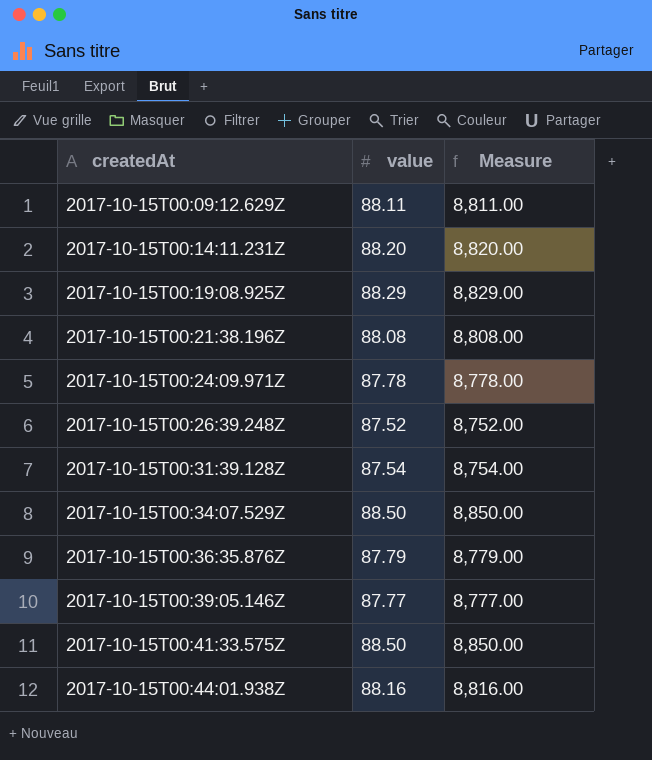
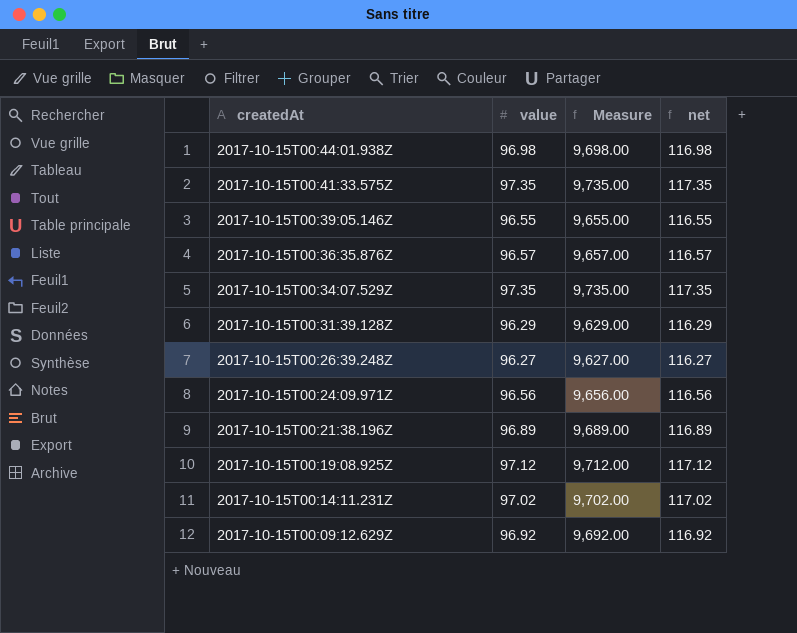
row order: createdAt ascending -> createdAt descending
column net | formula: none -> [value] + 20
2017-10-15T00:44:01.938Z | value: 88.16 -> 96.98
2017-10-15T00:44:01.938Z | Measure: 8,816.00 -> 9,698.00
2017-10-15T00:41:33.575Z | value: 88.50 -> 97.35
2017-10-15T00:41:33.575Z | Measure: 8,850.00 -> 9,735.00
2017-10-15T00:39:05.146Z | value: 87.77 -> 96.55
2017-10-15T00:39:05.146Z | Measure: 8,777.00 -> 9,655.00
2017-10-15T00:36:35.876Z | value: 87.79 -> 96.57
2017-10-15T00:36:35.876Z | Measure: 8,779.00 -> 9,657.00
2017-10-15T00:34:07.529Z | value: 88.50 -> 97.35
2017-10-15T00:34:07.529Z | Measure: 8,850.00 -> 9,735.00
2017-10-15T00:31:39.128Z | value: 87.54 -> 96.29
2017-10-15T00:31:39.128Z | Measure: 8,754.00 -> 9,629.00
2017-10-15T00:26:39.248Z | value: 87.52 -> 96.27
2017-10-15T00:26:39.248Z | Measure: 8,752.00 -> 9,627.00
2017-10-15T00:24:09.971Z | value: 87.78 -> 96.56
2017-10-15T00:24:09.971Z | Measure: 8,778.00 -> 9,656.00
2017-10-15T00:21:38.196Z | value: 88.08 -> 96.89
2017-10-15T00:21:38.196Z | Measure: 8,808.00 -> 9,689.00
2017-10-15T00:19:08.925Z | value: 88.29 -> 97.12
2017-10-15T00:19:08.925Z | Measure: 8,829.00 -> 9,712.00
2017-10-15T00:14:11.231Z | value: 88.20 -> 97.02
2017-10-15T00:14:11.231Z | Measure: 8,820.00 -> 9,702.00
2017-10-15T00:09:12.629Z | value: 88.11 -> 96.92
2017-10-15T00:09:12.629Z | Measure: 8,811.00 -> 9,692.00

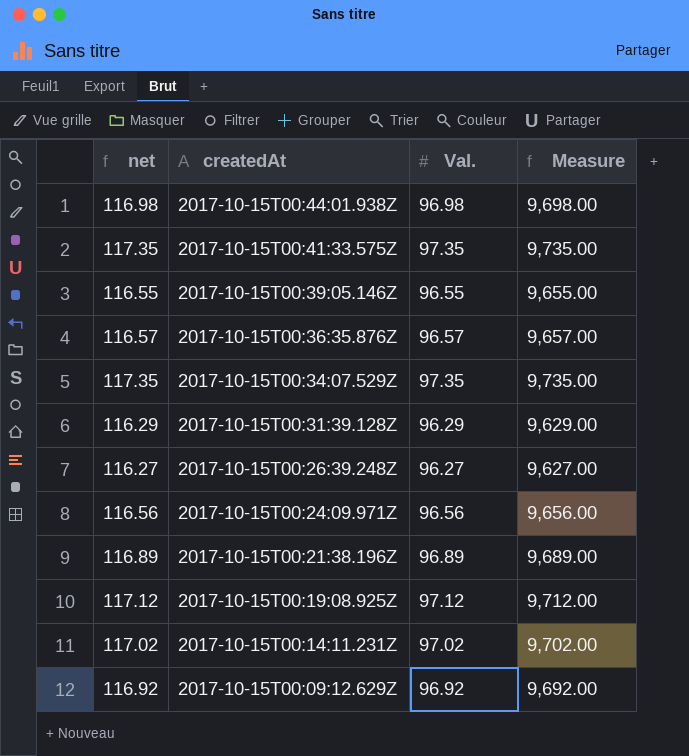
column net | position: 4 -> 1
column name: value -> Val.

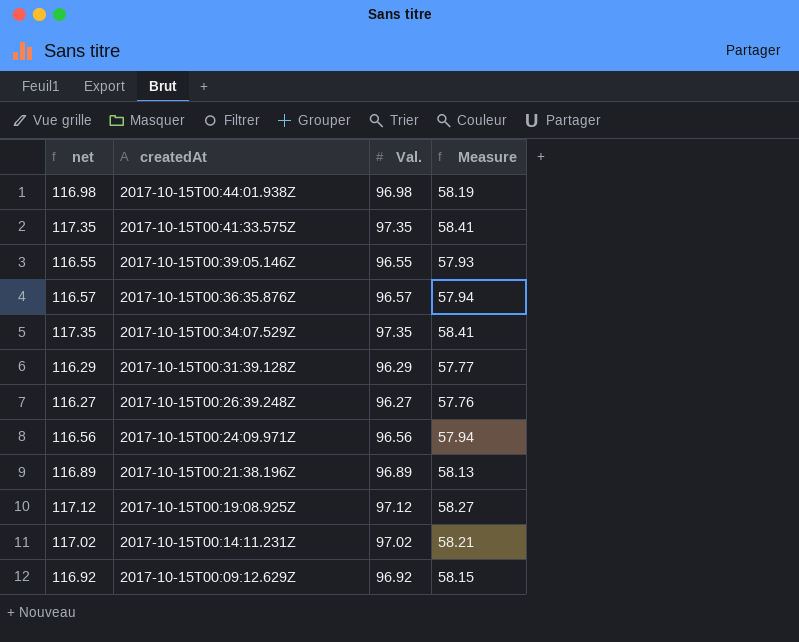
column Measure | formula: [Val.] * 100 -> [Val.] * 0.6

